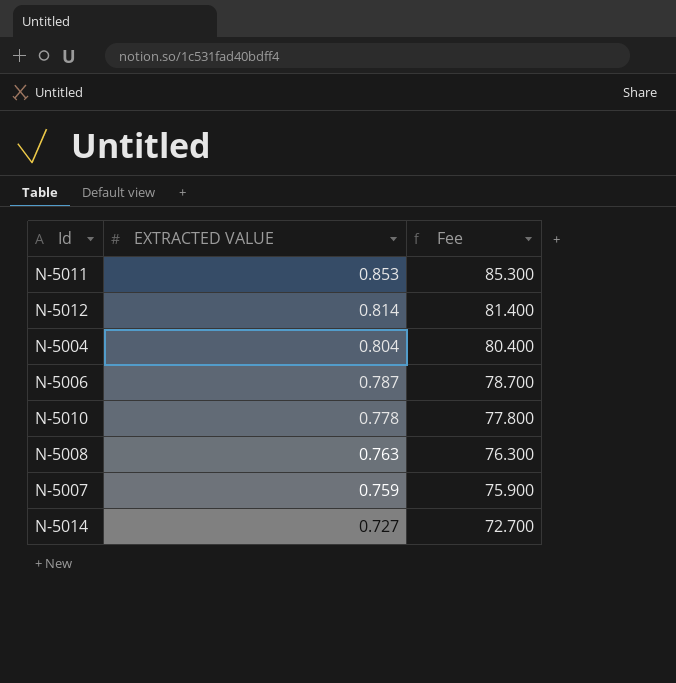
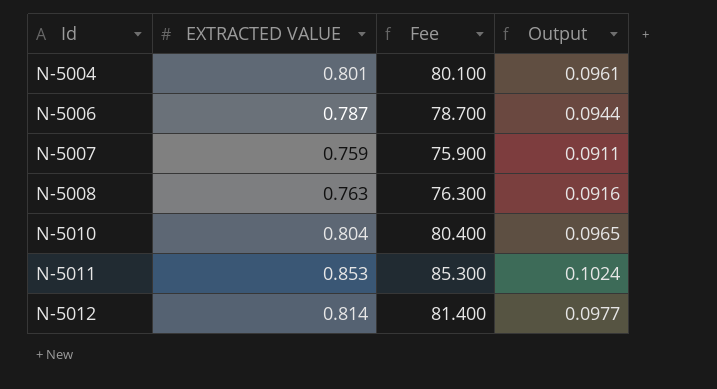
row order: EXTRACTED VALUE descending -> Id ascending
column Output | formula: none -> [EXTRACTED VALUE] * 0.12
row N-5014: 0.727 | 72.700 -> none
N-5004 | EXTRACTED VALUE: 0.804 -> 0.801
N-5004 | Fee: 80.400 -> 80.100
N-5010 | EXTRACTED VALUE: 0.778 -> 0.804
N-5010 | Fee: 77.800 -> 80.400

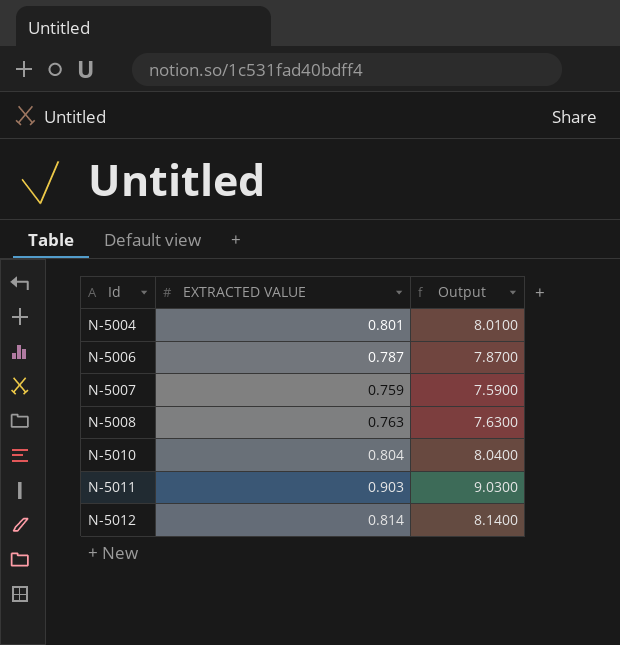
column Fee | formula: [EXTRACTED VALUE] * 100 -> none
column Output | formula: [EXTRACTED VALUE] * 0.12 -> [EXTRACTED VALUE] * 10
N-5011 | EXTRACTED VALUE: 0.853 -> 0.903

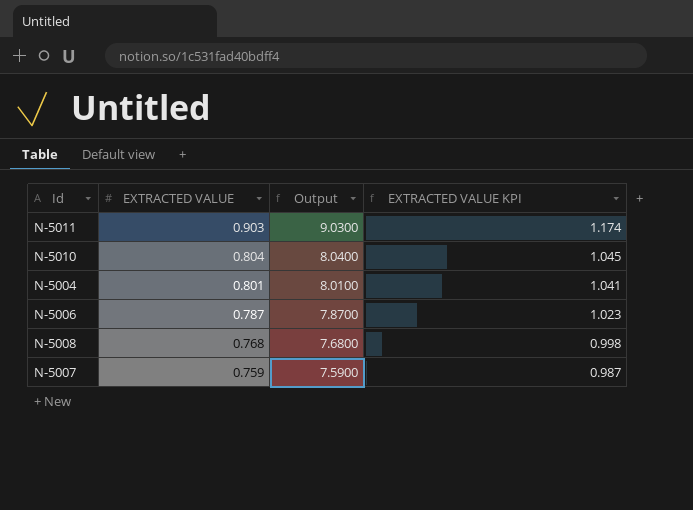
row order: Id ascending -> EXTRACTED VALUE descending
column EXTRACTED VALUE KPI | formula: none -> [EXTRACTED VALUE] * 1.3
row N-5012: 0.814 | 8.1400 -> none
N-5008 | EXTRACTED VALUE: 0.763 -> 0.768
N-5008 | Output: 7.6300 -> 7.6800

